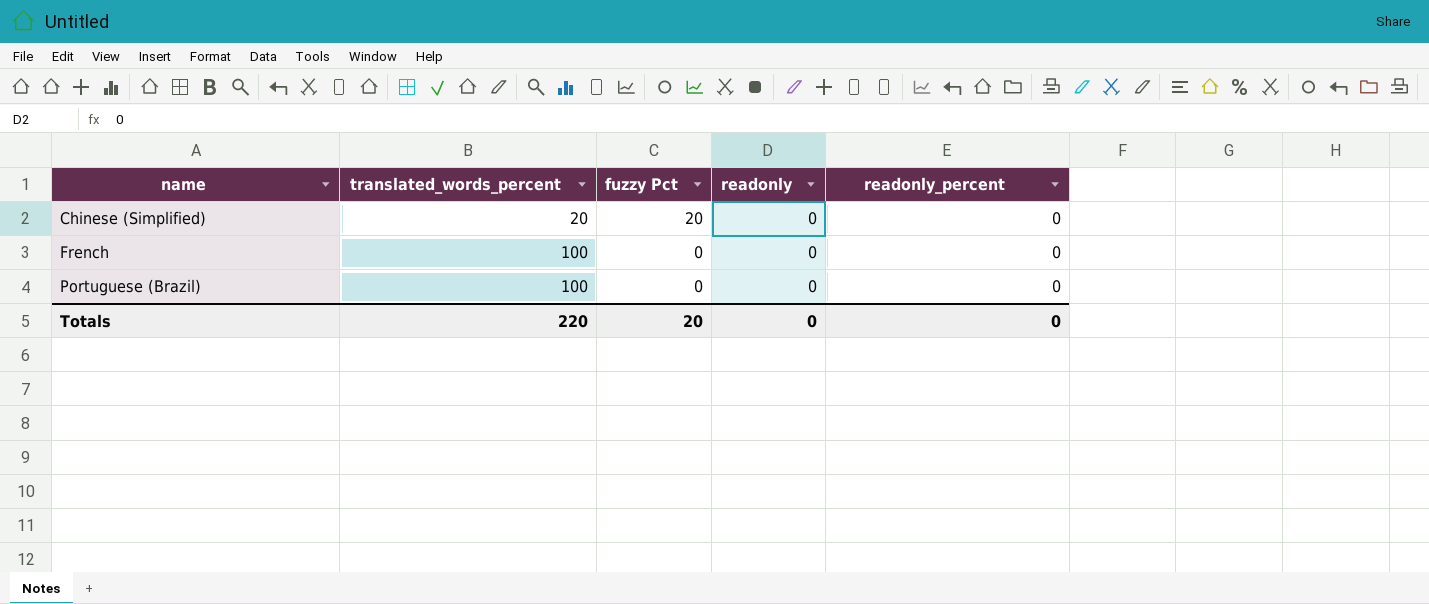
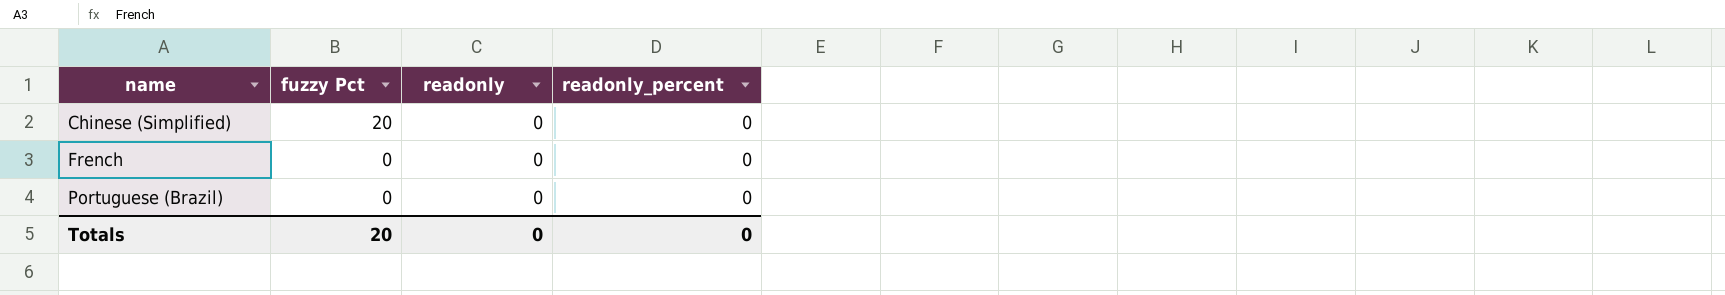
column translated_words_percent | position: 2 -> none

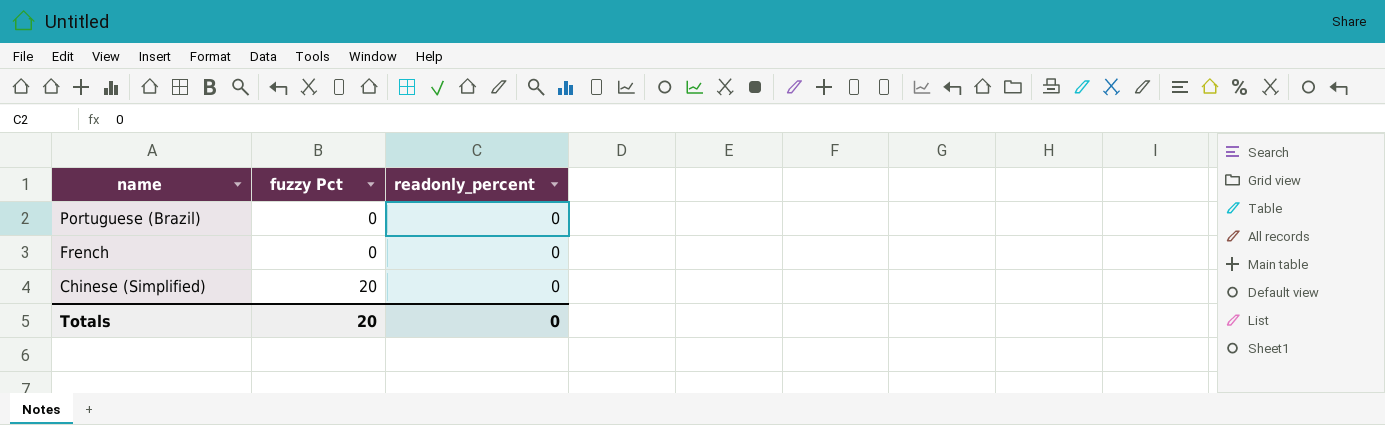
row order: name ascending -> name descending
column readonly | position: 3 -> none

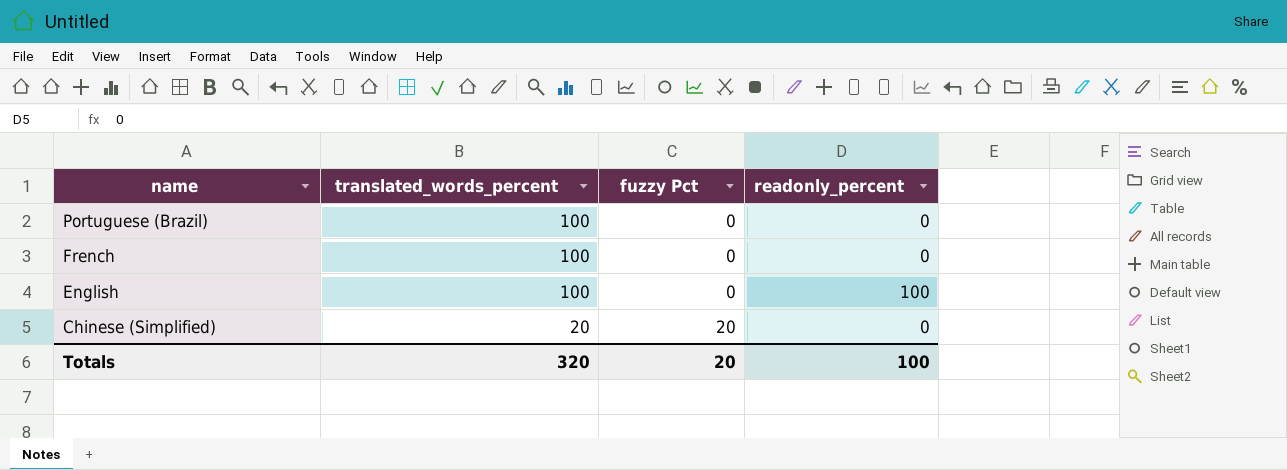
column translated_words_percent | position: none -> 2
row English: none -> 100 | 0 | 100
Totals | readonly_percent: 0 -> 100

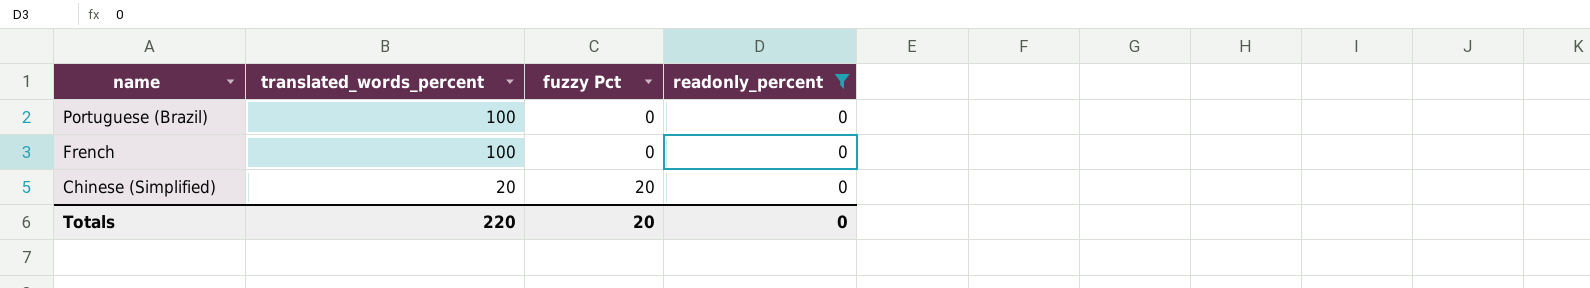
filter: none -> readonly_percent = 0
Totals | translated_words_percent: 320 -> 220
Totals | readonly_percent: 100 -> 0

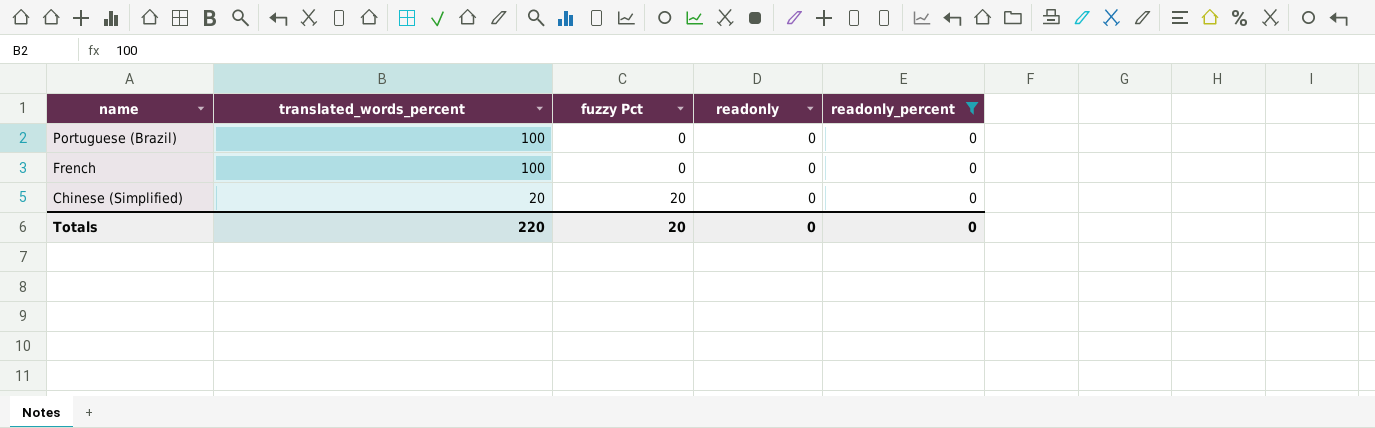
column readonly | position: none -> 4

